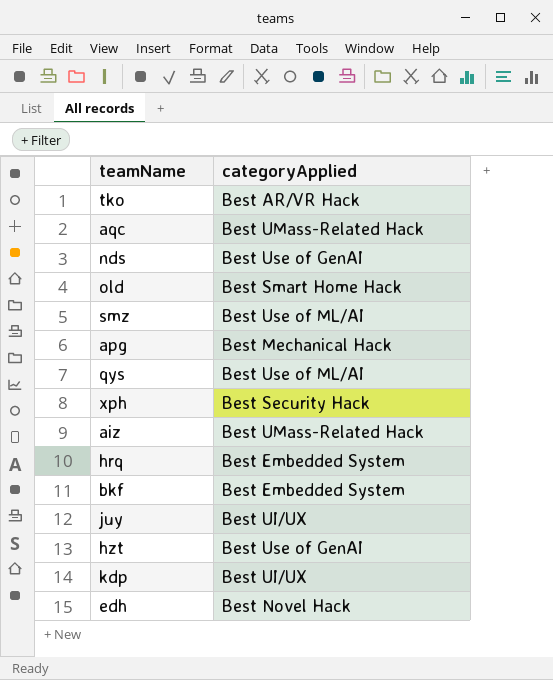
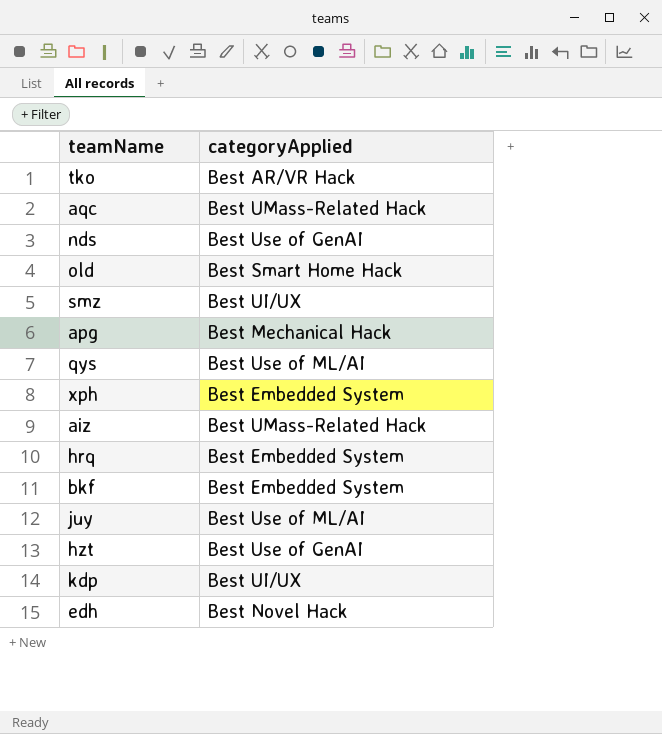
smz | categoryApplied: Best Use of ML/AI -> Best UI/UX
xph | categoryApplied: Best Security Hack -> Best Embedded System
juy | categoryApplied: Best UI/UX -> Best Use of ML/AI

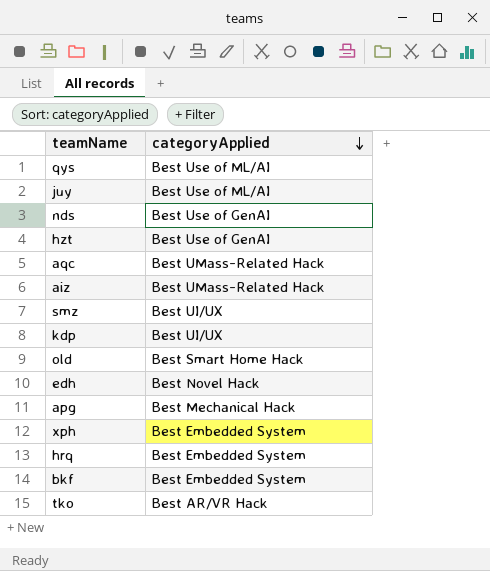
row order: none -> categoryApplied descending

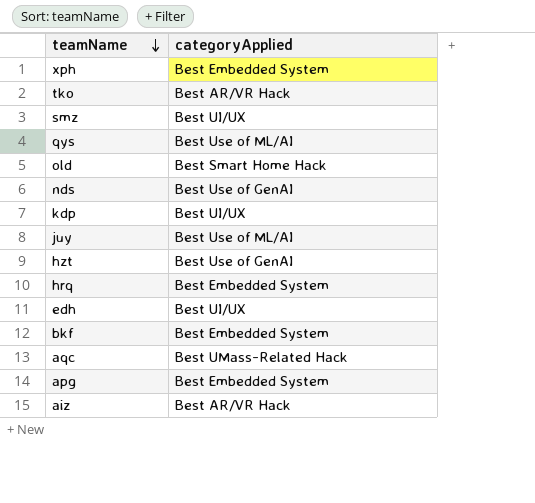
row order: categoryApplied descending -> teamName descending
edh | categoryApplied: Best Novel Hack -> Best UI/UX
apg | categoryApplied: Best Mechanical Hack -> Best Embedded System
aiz | categoryApplied: Best UMass-Related Hack -> Best AR/VR Hack

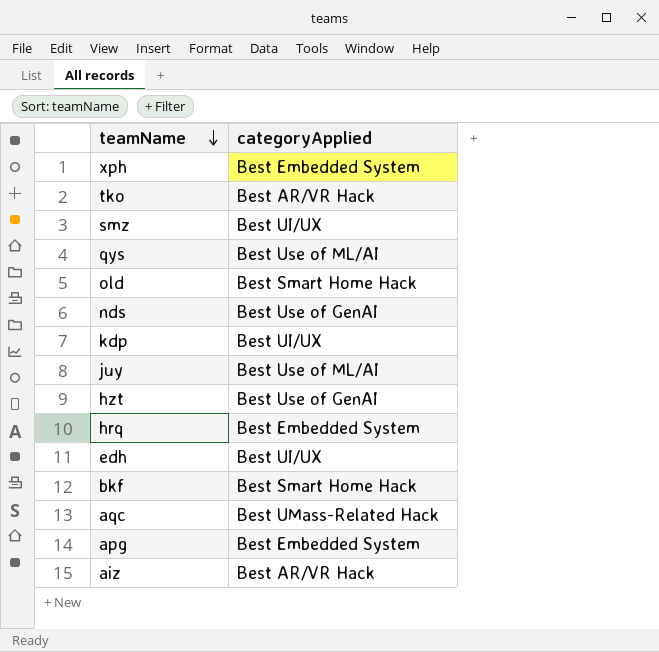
bkf | categoryApplied: Best Embedded System -> Best Smart Home Hack

